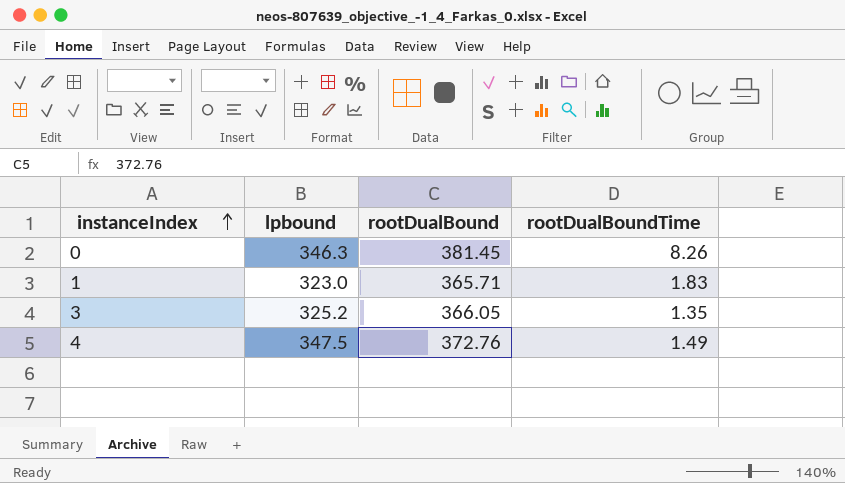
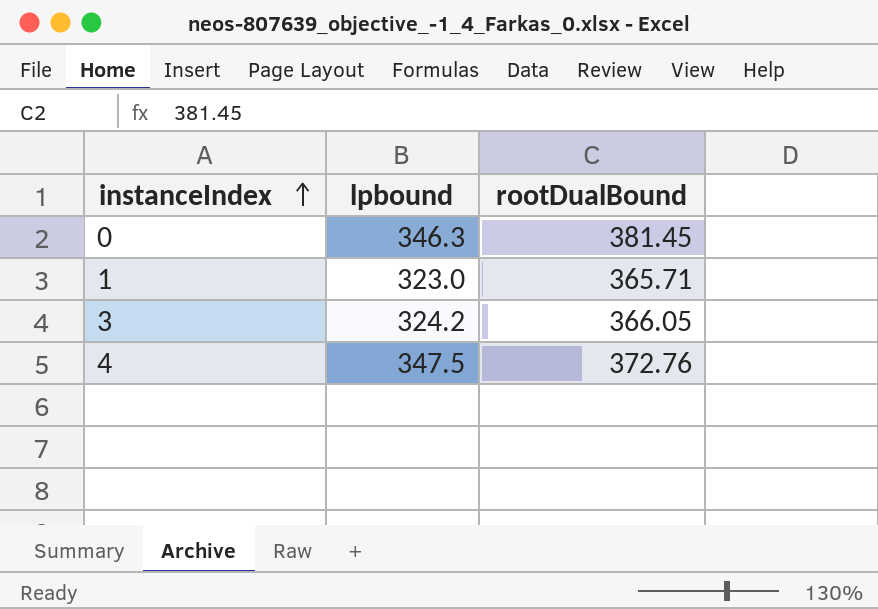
column rootDualBoundTime | position: 4 -> none
3 | lpbound: 325.2 -> 324.2

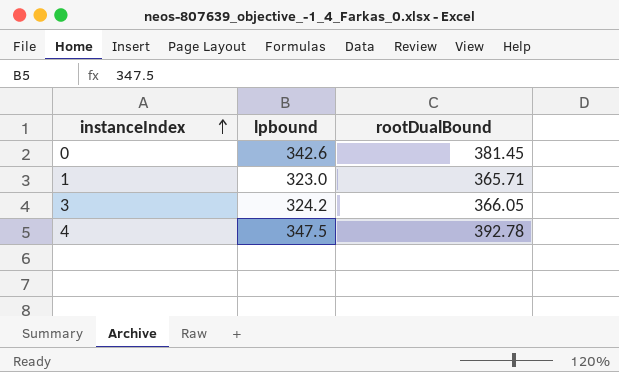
0 | lpbound: 346.3 -> 342.6
4 | rootDualBound: 372.76 -> 392.78

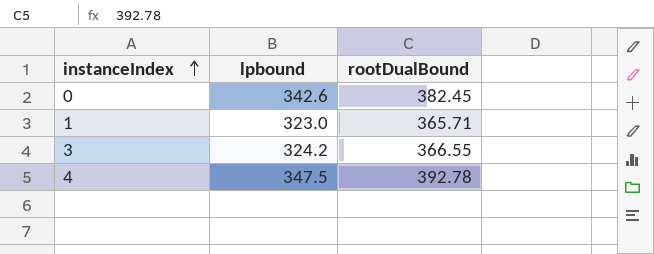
0 | rootDualBound: 381.45 -> 382.45
3 | rootDualBound: 366.05 -> 366.55

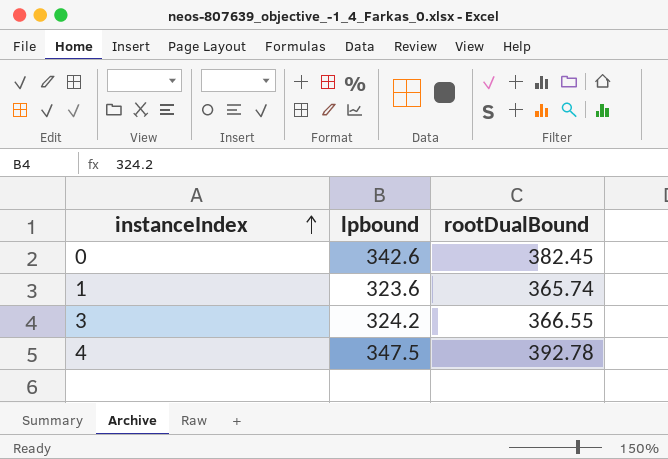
1 | lpbound: 323.0 -> 323.6
1 | rootDualBound: 365.71 -> 365.74

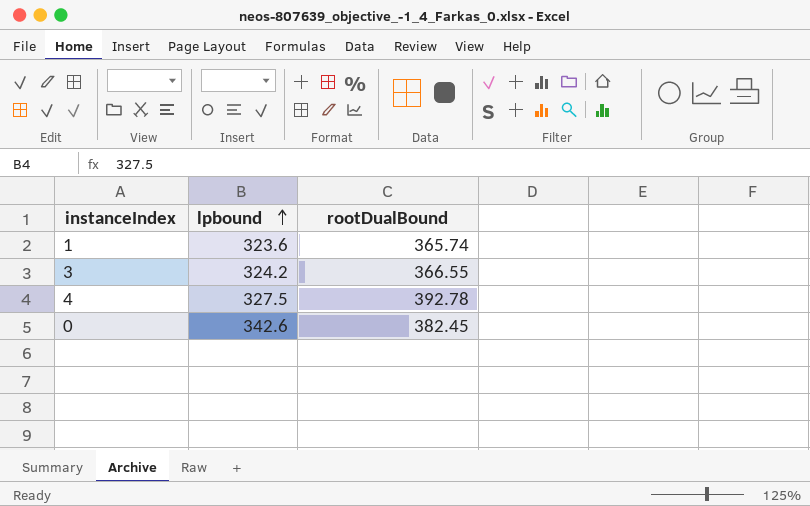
row order: instanceIndex ascending -> lpbound ascending
4 | lpbound: 347.5 -> 327.5

